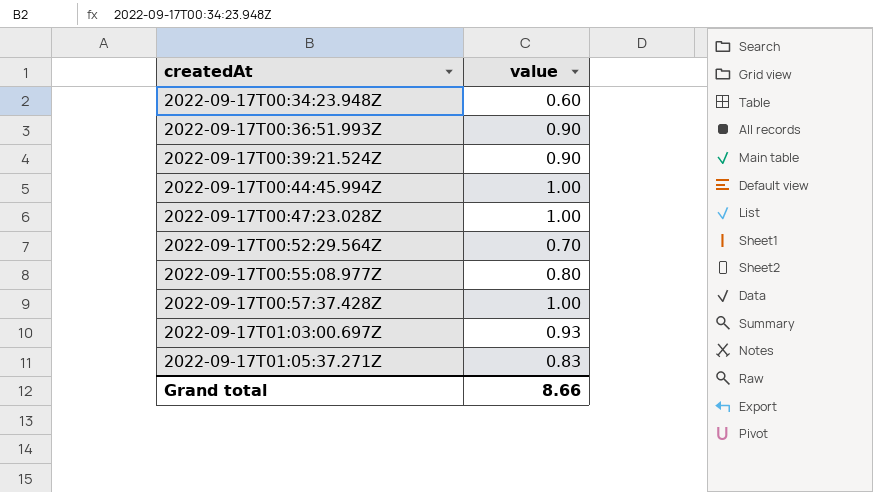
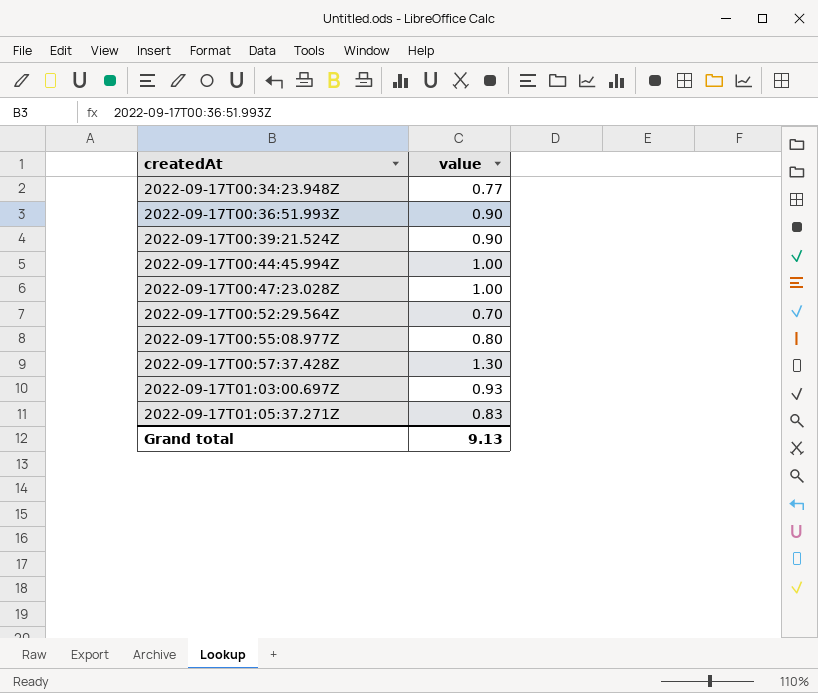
2022-09-17T00:34:23.948Z | value: 0.60 -> 0.77
2022-09-17T00:57:37.428Z | value: 1.00 -> 1.30
Grand total | value: 8.66 -> 9.13

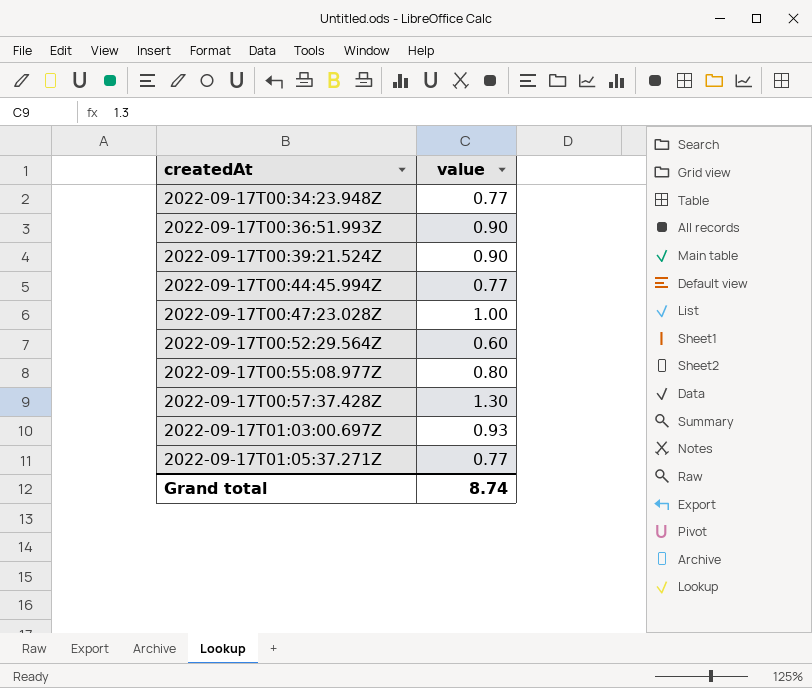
2022-09-17T00:44:45.994Z | value: 1.00 -> 0.77
2022-09-17T00:52:29.564Z | value: 0.70 -> 0.60
2022-09-17T01:05:37.271Z | value: 0.83 -> 0.77
Grand total | value: 9.13 -> 8.74

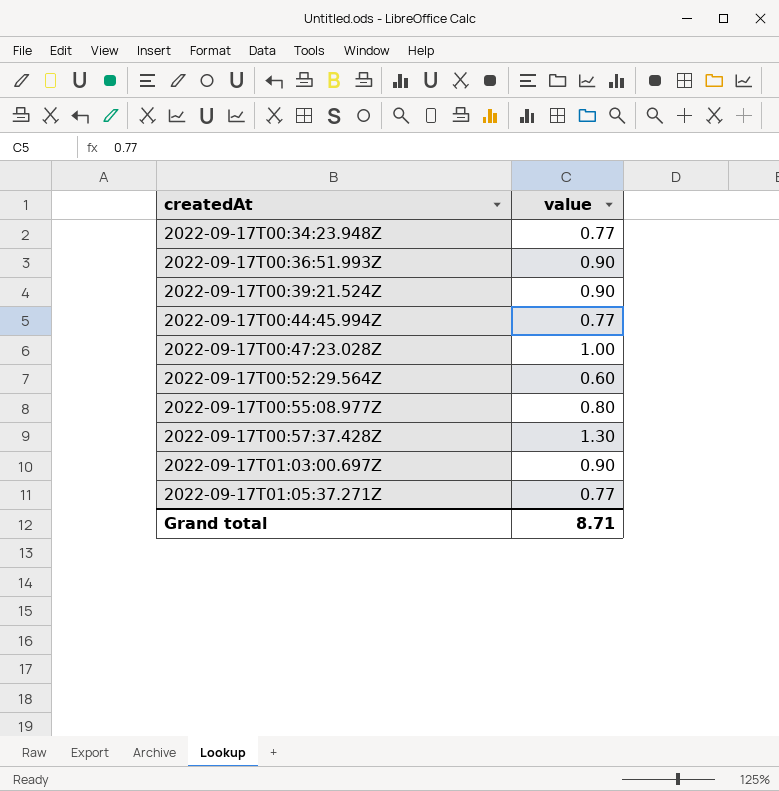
2022-09-17T01:03:00.697Z | value: 0.93 -> 0.90
Grand total | value: 8.74 -> 8.71

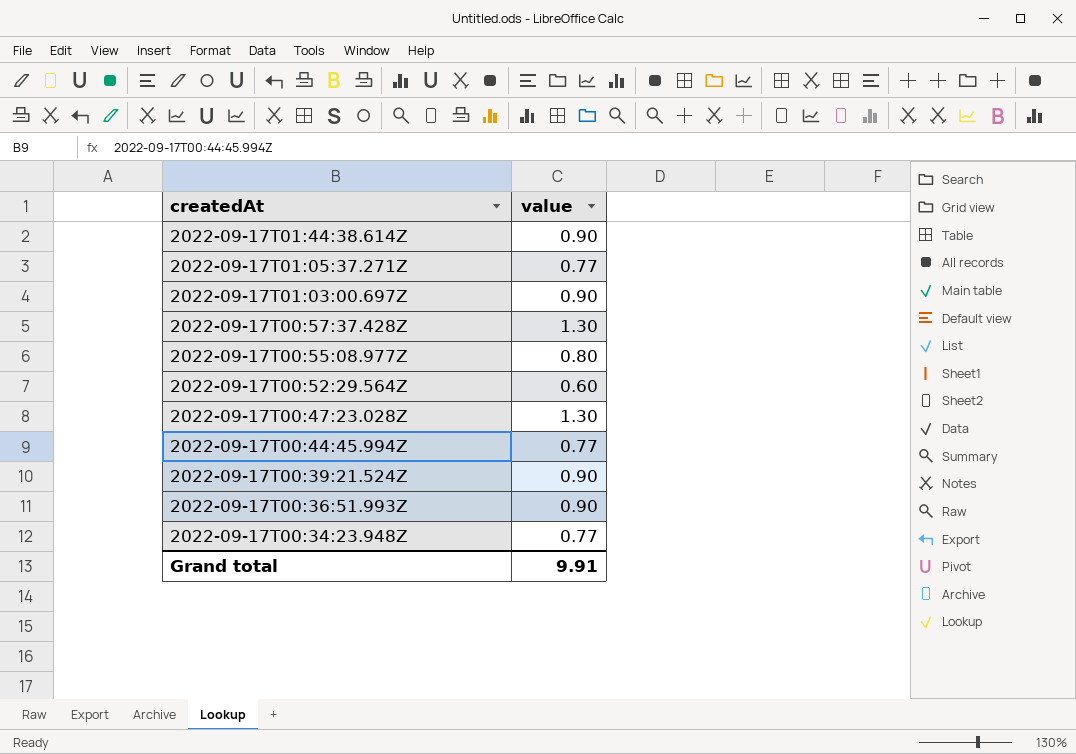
row order: createdAt ascending -> createdAt descending
row 2022-09-17T01:44:38.614Z: none -> 0.90
2022-09-17T00:47:23.028Z | value: 1.00 -> 1.30
Grand total | value: 8.71 -> 9.91

